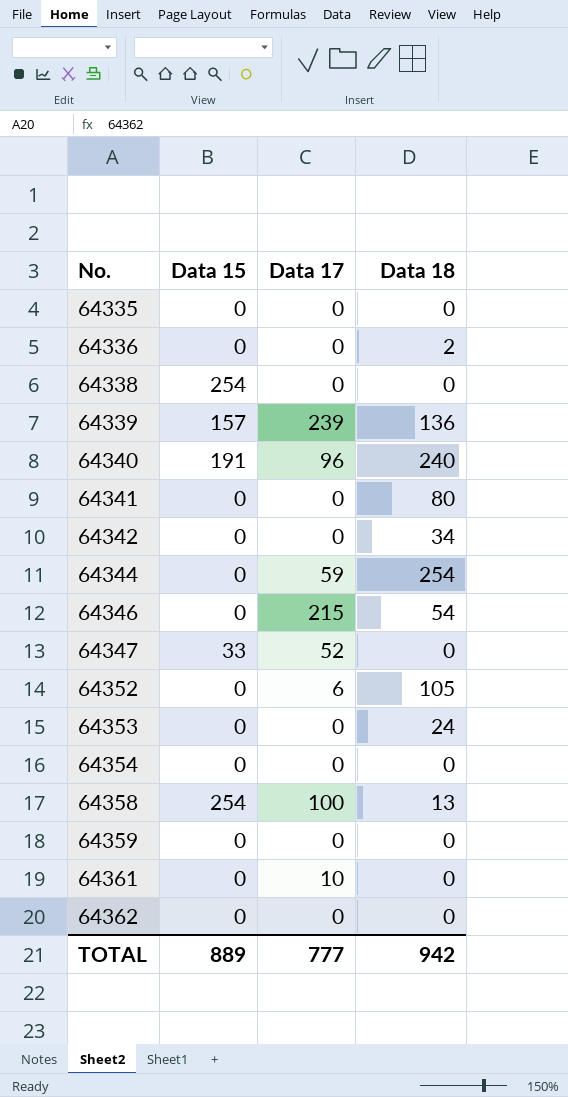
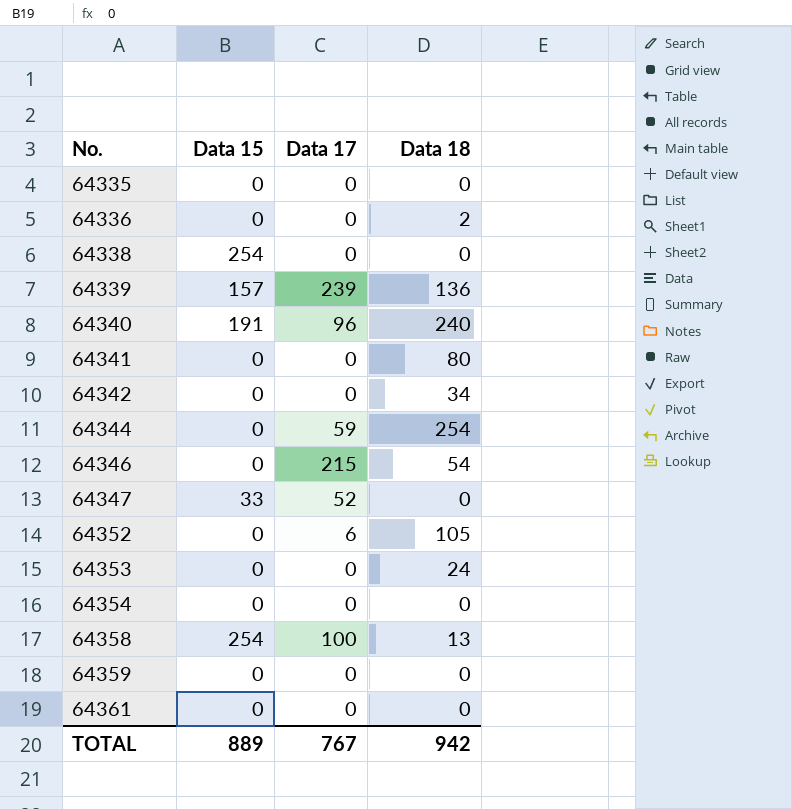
row 64362: 0 | 0 | 0 -> none
64361 | Data 17: 10 -> 0
TOTAL | Data 17: 777 -> 767

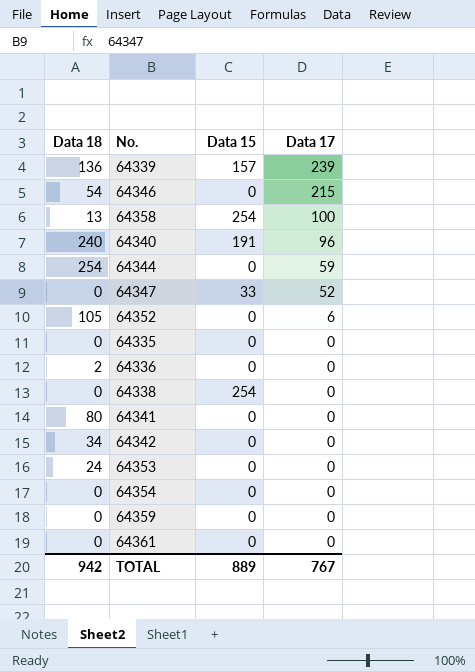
row order: No. ascending -> Data 17 descending
column Data 18 | position: 4 -> 1

